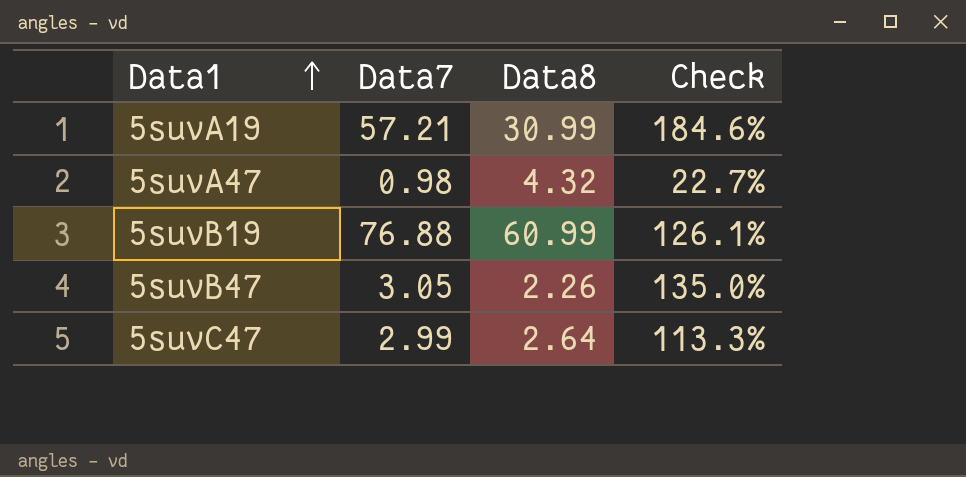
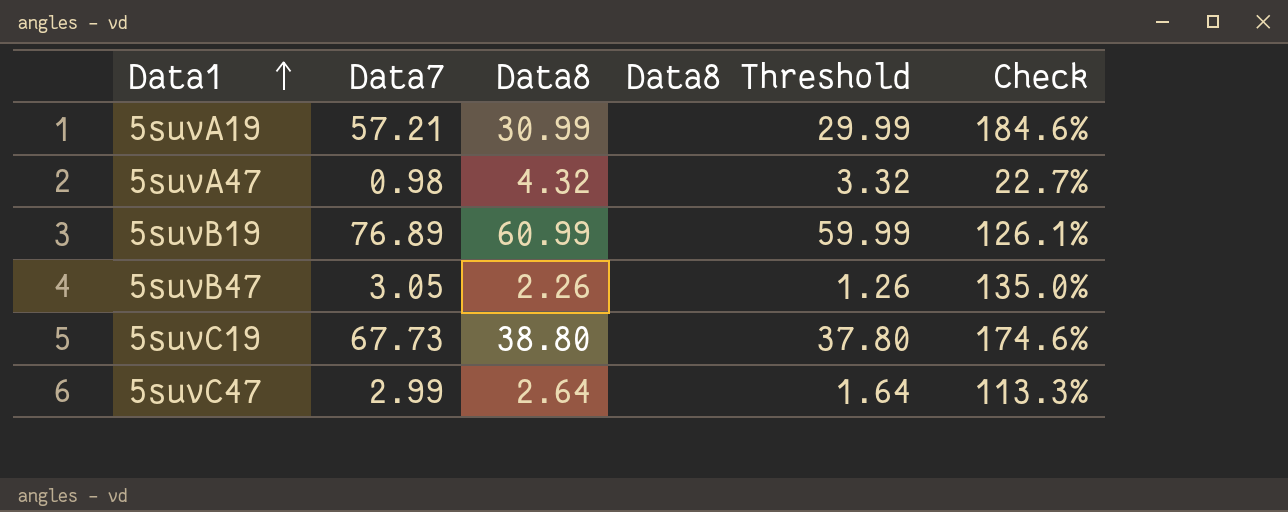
column Data8 Threshold | formula: none -> [Data8] - 1
5suvB19 | Data7: 76.88 -> 76.89
row 5suvC19: none -> 67.73 | 38.80 | 37.80 | 174.6%

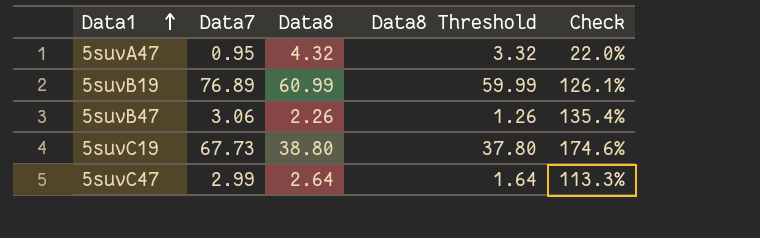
row 5suvA19: 57.21 | 30.99 | 29.99 | 184.6% -> none
5suvA47 | Data7: 0.98 -> 0.95
5suvA47 | Check: 22.7% -> 22.0%
5suvB47 | Data7: 3.05 -> 3.06
5suvB47 | Check: 135.0% -> 135.4%

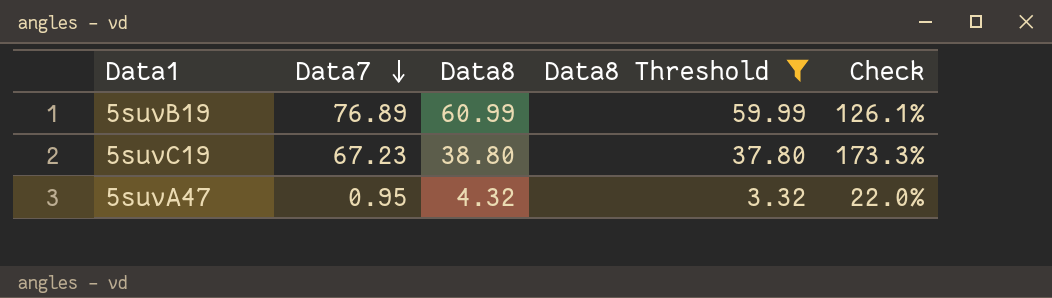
filter: none -> Data8 Threshold >= 3.32
row order: Data1 ascending -> Data7 descending
5suvC19 | Data7: 67.73 -> 67.23
5suvC19 | Check: 174.6% -> 173.3%

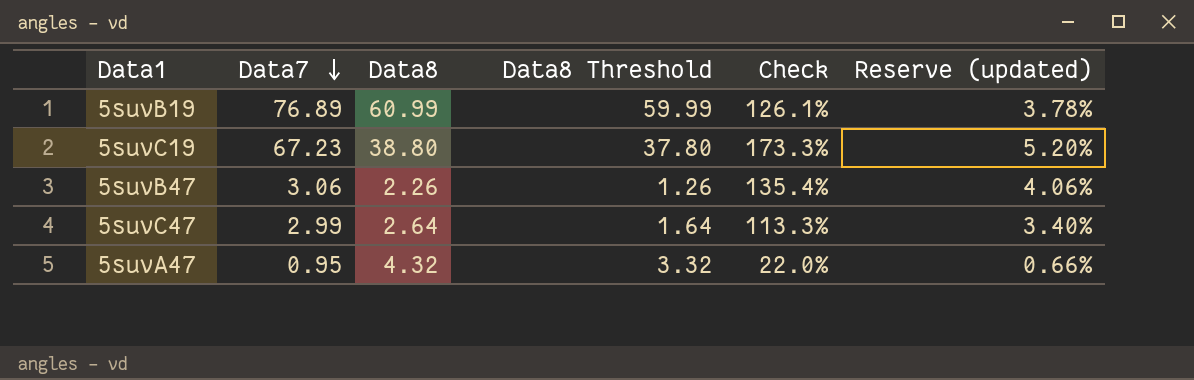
filter: Data8 Threshold >= 3.32 -> none
column Reserve (updated) | formula: none -> [Check] * 0.03

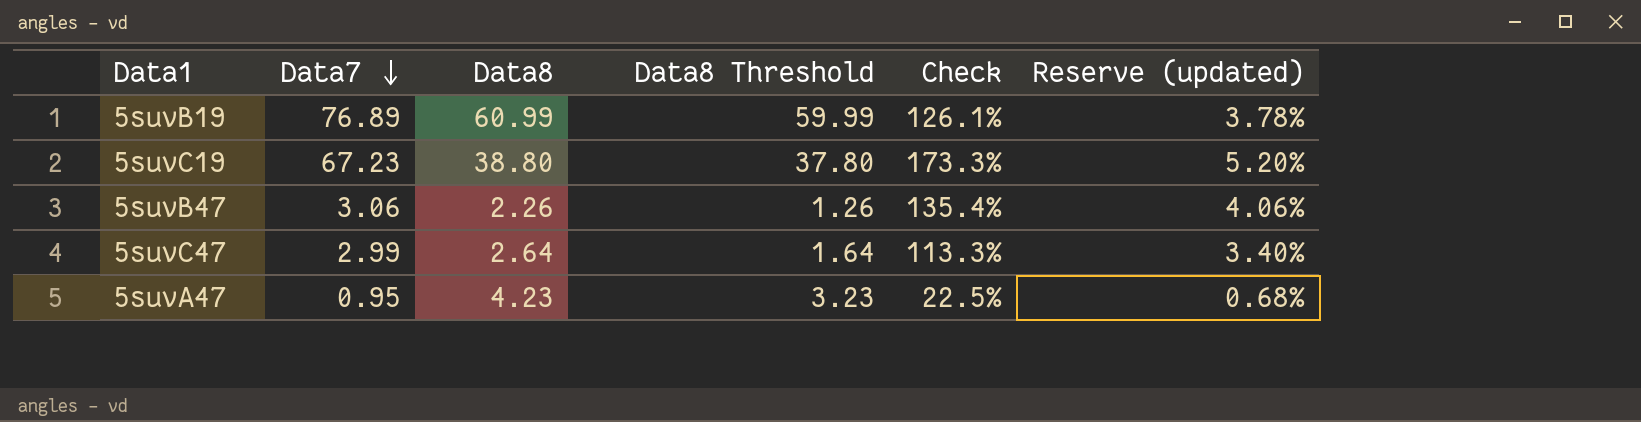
5suvA47 | Data8: 4.32 -> 4.23
5suvA47 | Data8 Threshold: 3.32 -> 3.23
5suvA47 | Check: 22.0% -> 22.5%
5suvA47 | Reserve (updated): 0.66% -> 0.68%

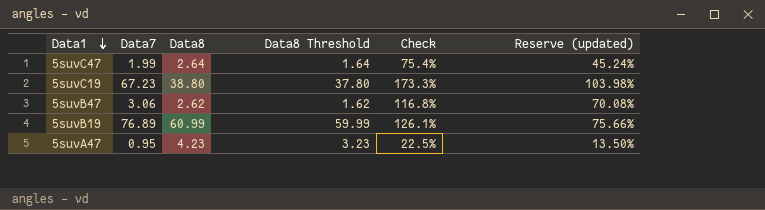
row order: Data7 descending -> Data1 descending
column Reserve (updated) | formula: [Check] * 0.03 -> [Check] * 0.6
5suvC47 | Data7: 2.99 -> 1.99
5suvC47 | Check: 113.3% -> 75.4%
5suvB47 | Data8: 2.26 -> 2.62
5suvB47 | Data8 Threshold: 1.26 -> 1.62
5suvB47 | Check: 135.4% -> 116.8%

